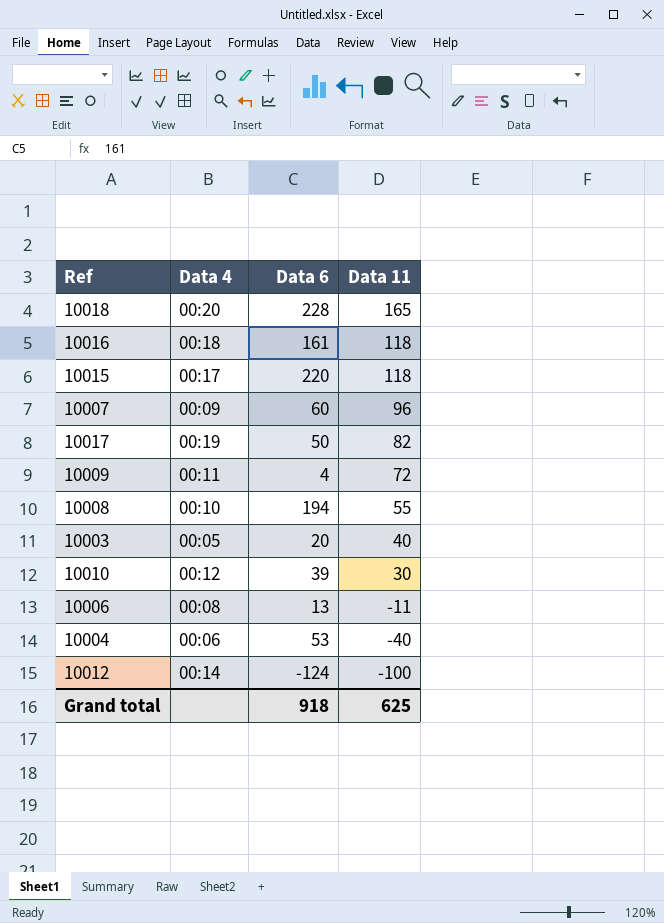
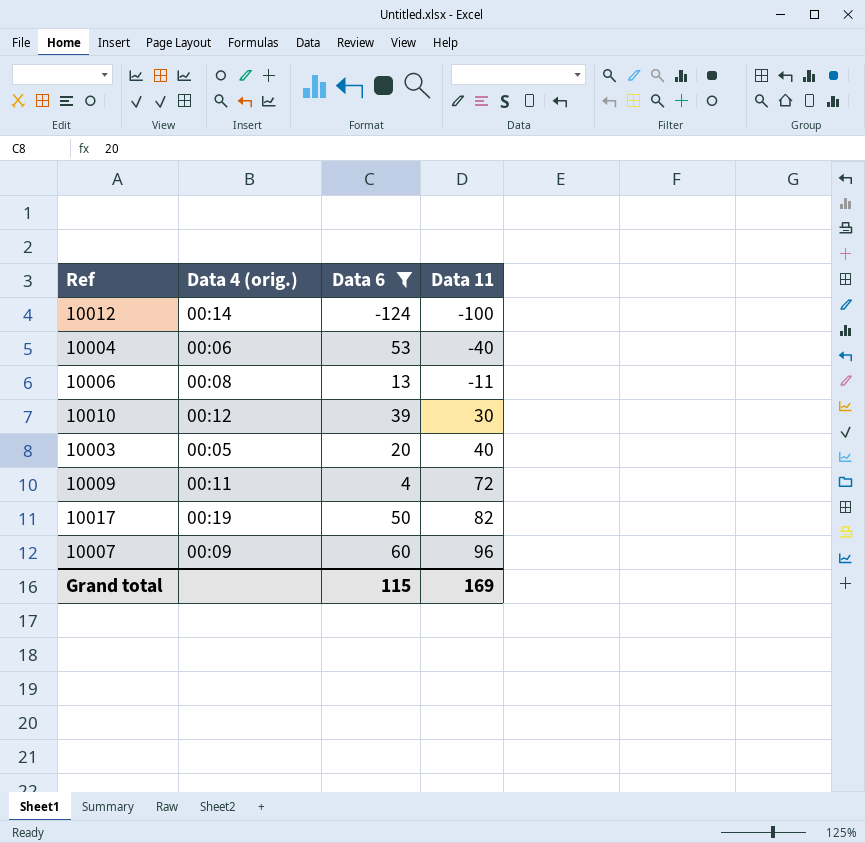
filter: none -> Data 6 <= 60
row order: Data 11 descending -> Data 11 ascending
column name: Data 4 -> Data 4 (orig.)
Grand total | Data 6: 918 -> 115
Grand total | Data 11: 625 -> 169

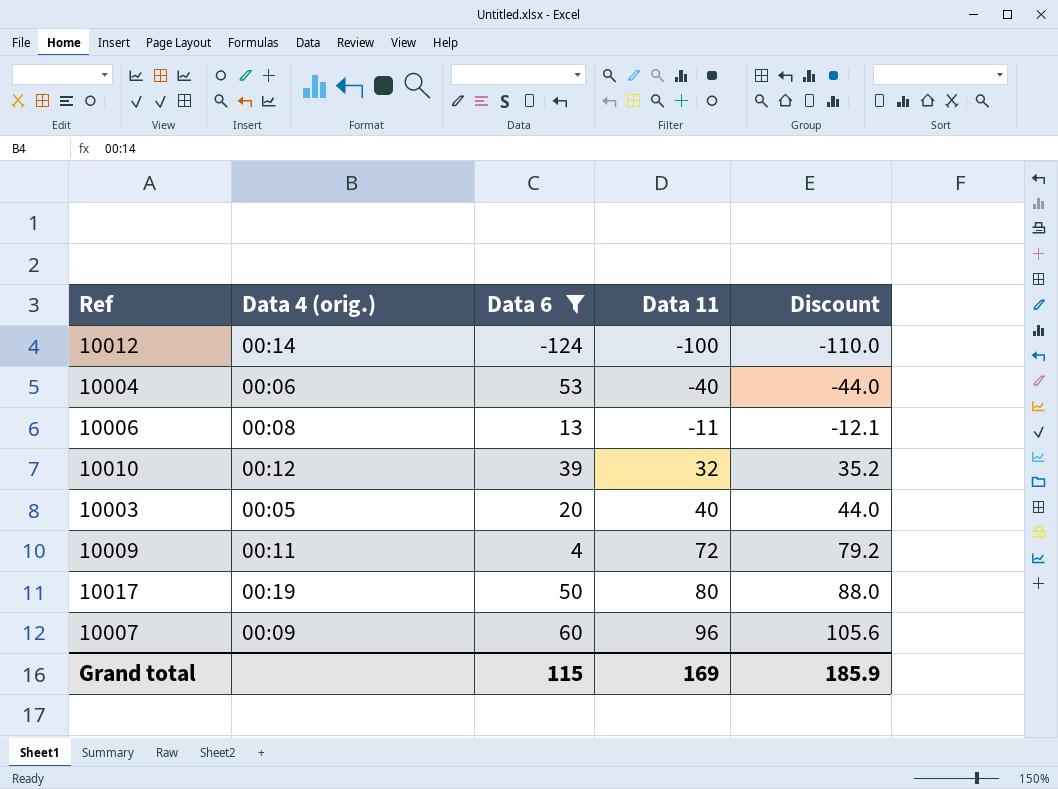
column Discount | formula: none -> [Data 11] * 1.1
10010 | Data 11: 30 -> 32
10017 | Data 11: 82 -> 80

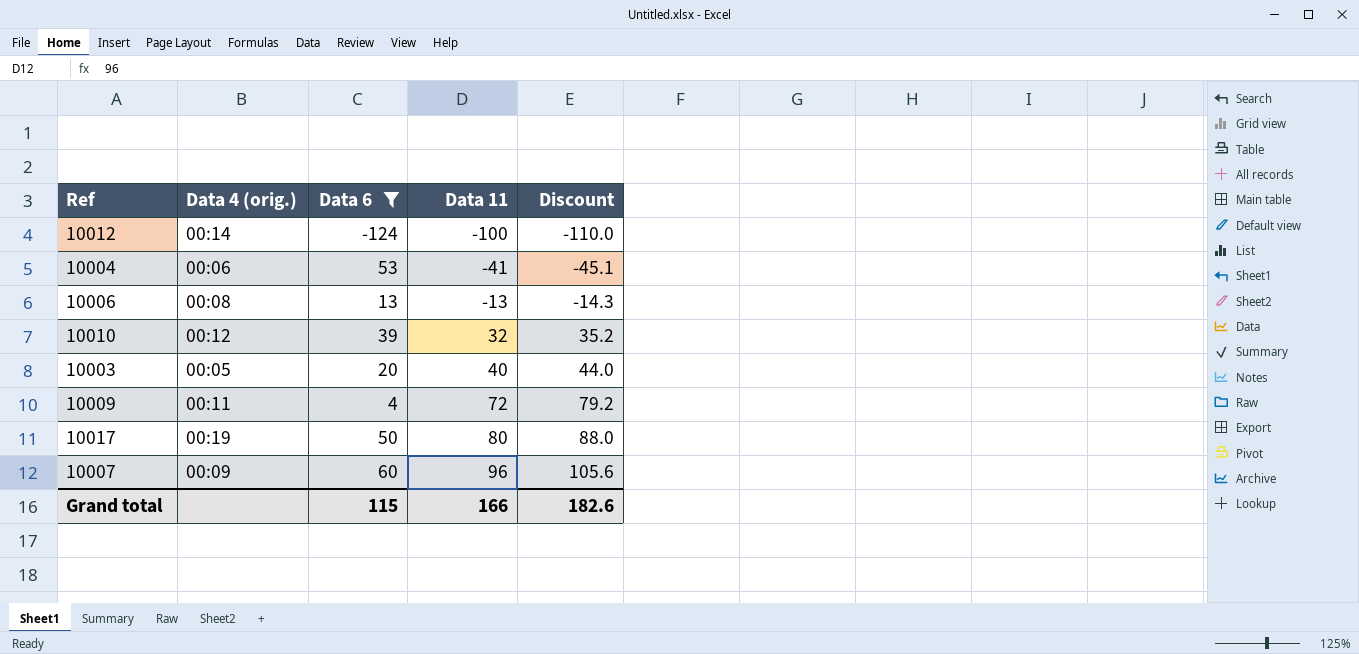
10004 | Data 11: -40 -> -41
10004 | Discount: -44.0 -> -45.1
10006 | Data 11: -11 -> -13
10006 | Discount: -12.1 -> -14.3
Grand total | Data 11: 169 -> 166
Grand total | Discount: 185.9 -> 182.6

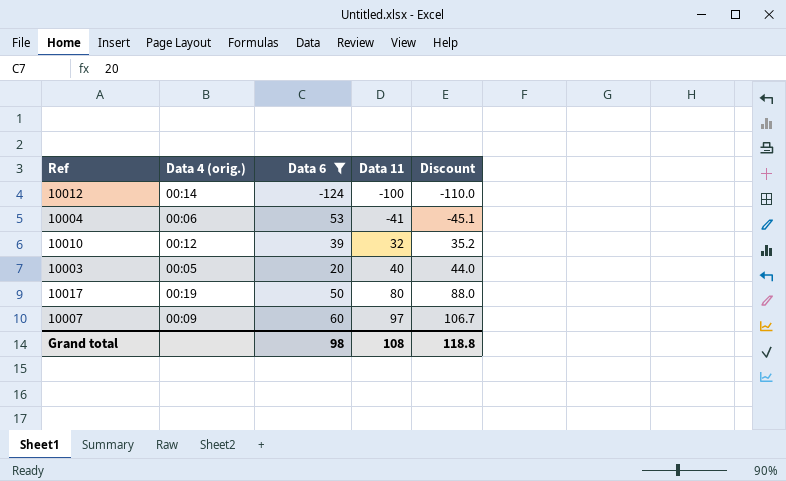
row 10006: 00:08 | 13 | -13 | -14.3 -> none
row 10009: 00:11 | 4 | 72 | 79.2 -> none
10007 | Data 11: 96 -> 97
10007 | Discount: 105.6 -> 106.7
Grand total | Data 6: 115 -> 98
Grand total | Data 11: 166 -> 108
Grand total | Discount: 182.6 -> 118.8

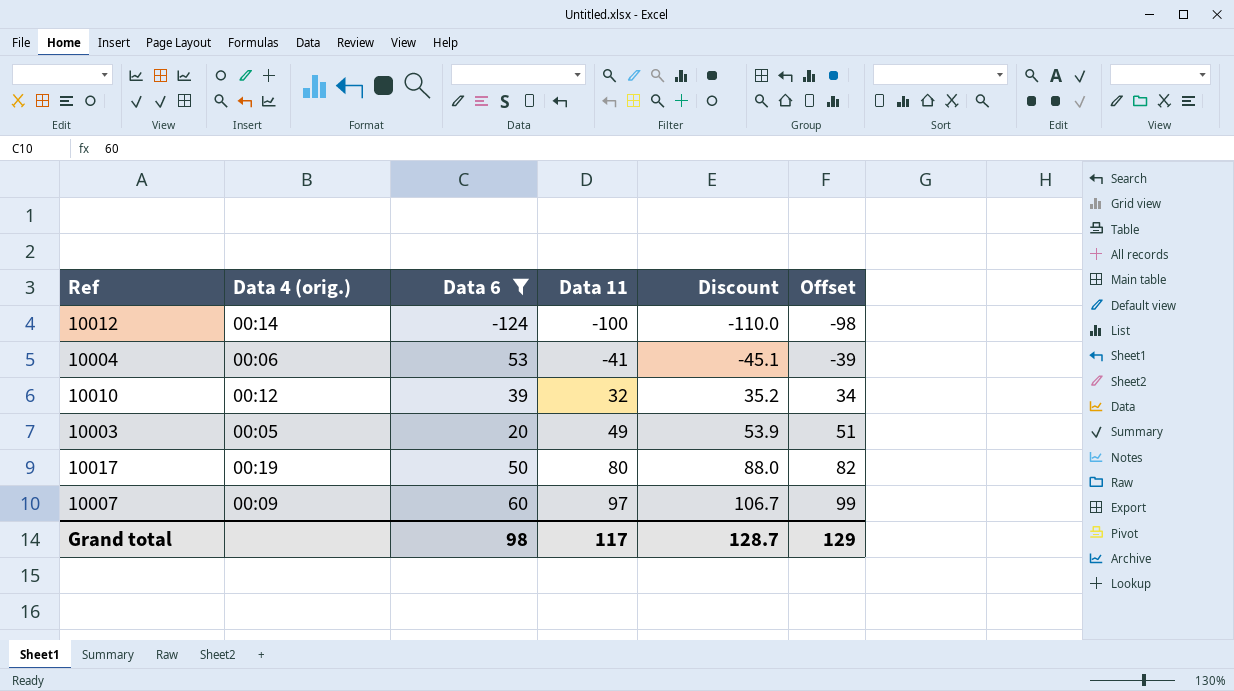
column Offset | formula: none -> [Data 11] + 2
10003 | Data 11: 40 -> 49
10003 | Discount: 44.0 -> 53.9
Grand total | Data 11: 108 -> 117
Grand total | Discount: 118.8 -> 128.7

